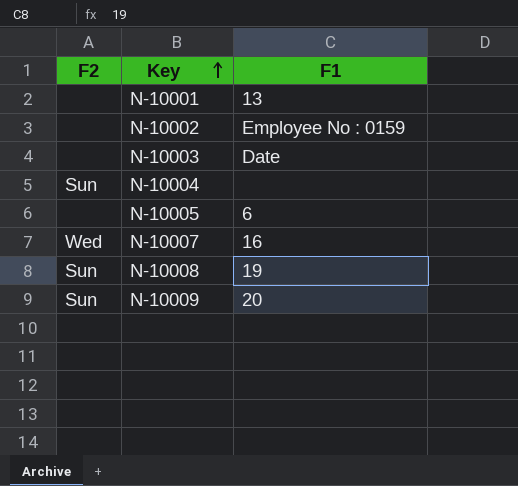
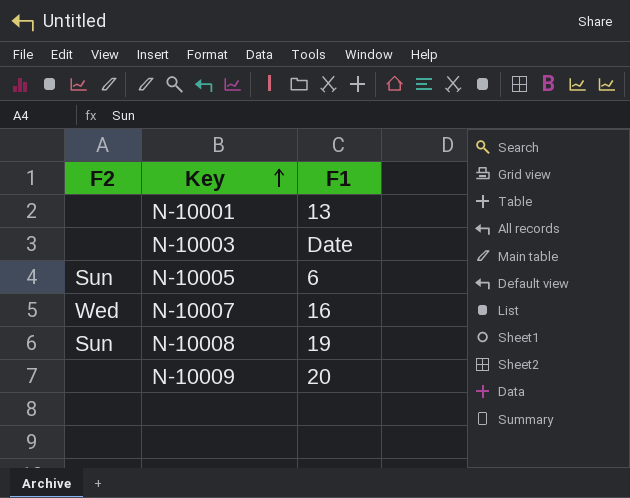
row N-10002: none | Employee No : 0159 -> none
row N-10004: Sun | none -> none
N-10005 | F2: none -> Sun
N-10009 | F2: Sun -> none

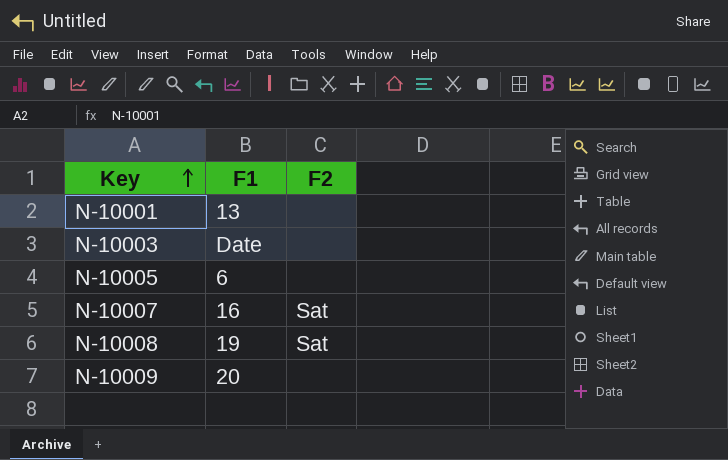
column F2 | position: 1 -> 3
N-10005 | F2: Sun -> none
N-10007 | F2: Wed -> Sat
N-10008 | F2: Sun -> Sat

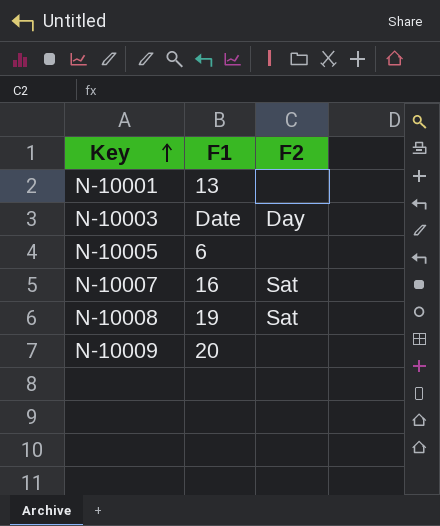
N-10003 | F2: none -> Day

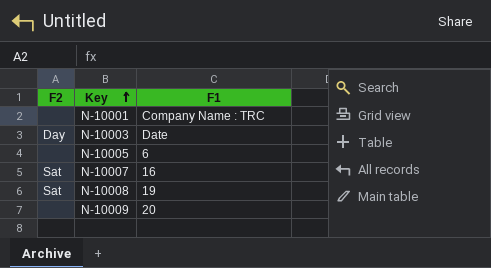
column F2 | position: 3 -> 1
N-10001 | F1: 13 -> Company Name : TRC

